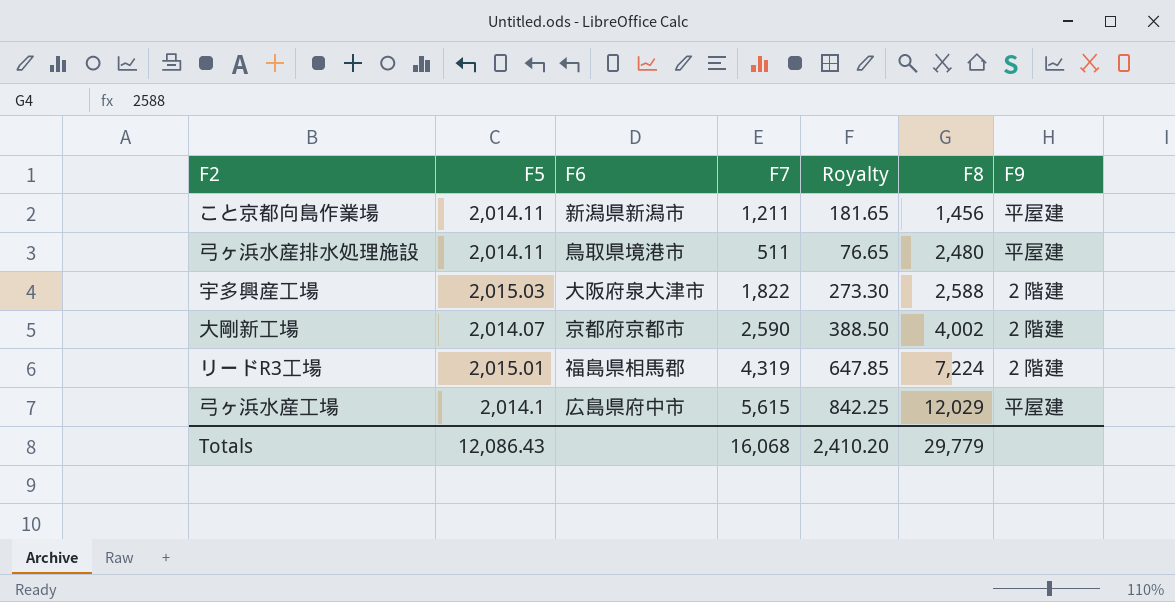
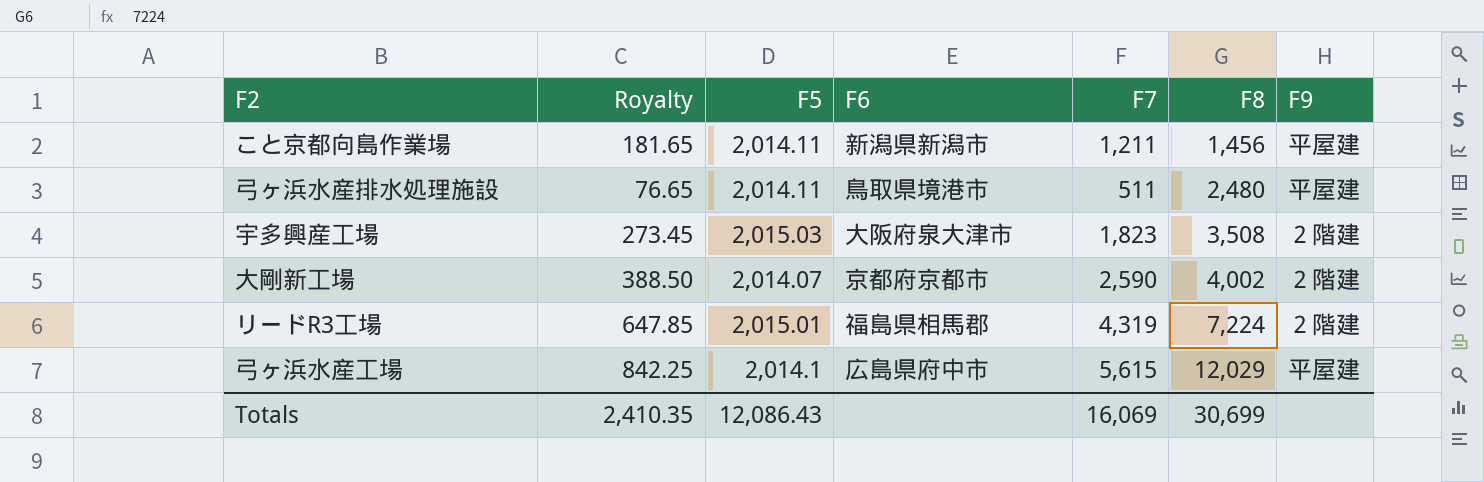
column Royalty | position: 5 -> 2
宇多興産工場 | Royalty: 273.30 -> 273.45
宇多興産工場 | F7: 1,822 -> 1,823
宇多興産工場 | F8: 2,588 -> 3,508
Totals | Royalty: 2,410.20 -> 2,410.35
Totals | F7: 16,068 -> 16,069
Totals | F8: 29,779 -> 30,699

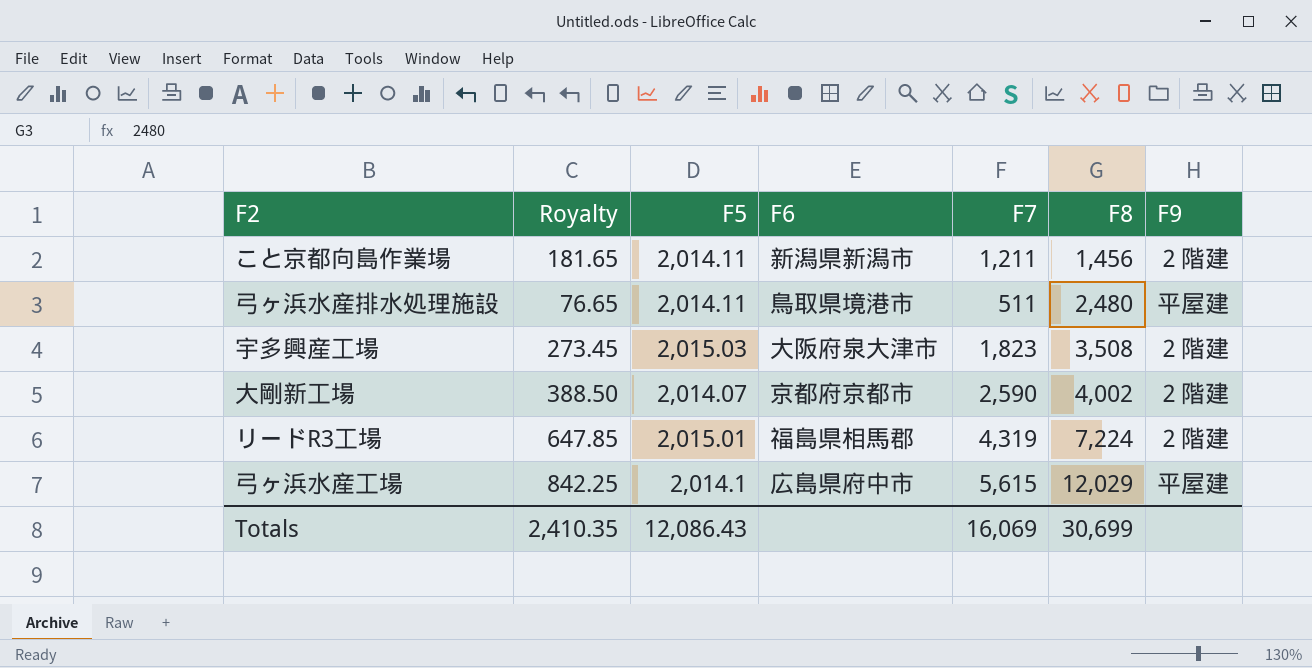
こと京都向島作業場 | F9: 平屋建 -> ２階建

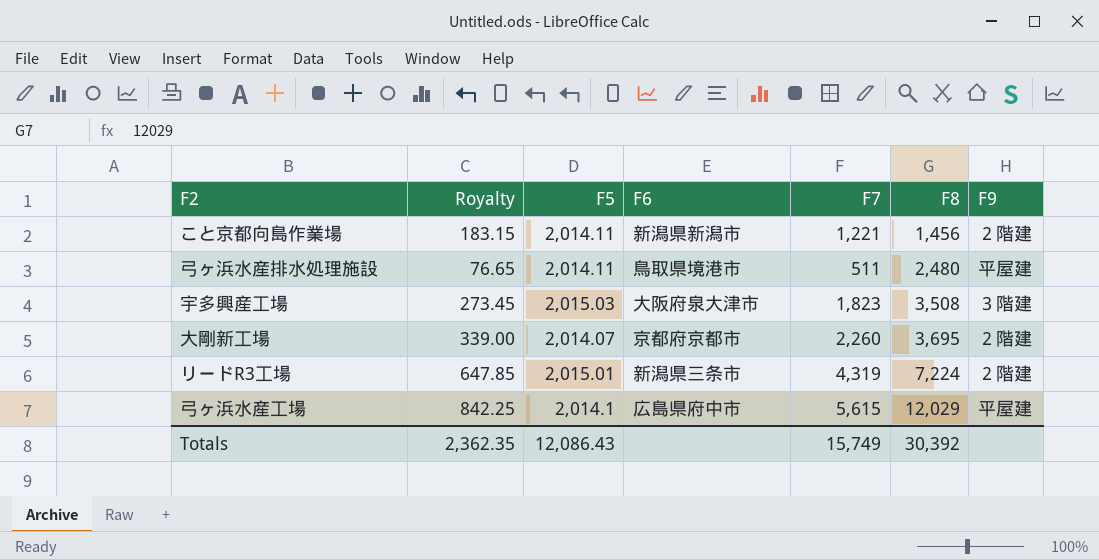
こと京都向島作業場 | Royalty: 181.65 -> 183.15
こと京都向島作業場 | F7: 1,211 -> 1,221
宇多興産工場 | F9: ２階建 -> ３階建
大剛新工場 | Royalty: 388.50 -> 339.00
大剛新工場 | F7: 2,590 -> 2,260
大剛新工場 | F8: 4,002 -> 3,695
リードR3工場 | F6: 福島県相馬郡 -> 新潟県三条市
Totals | Royalty: 2,410.35 -> 2,362.35
Totals | F7: 16,069 -> 15,749
Totals | F8: 30,699 -> 30,392

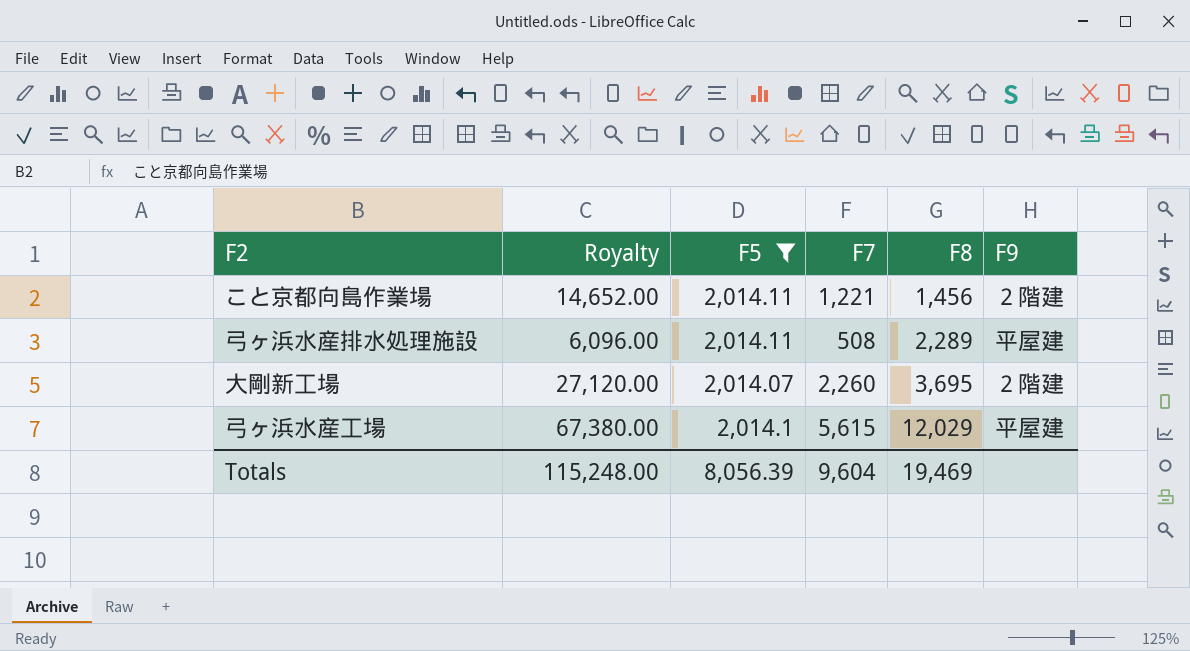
filter: none -> F5 <= 2,014.11
column F6 | position: 4 -> none
column Royalty | formula: [F7] * 0.15 -> [F7] * 12
弓ヶ浜水産排水処理施設 | F7: 511 -> 508
弓ヶ浜水産排水処理施設 | F8: 2,480 -> 2,289
Totals | Royalty: 2,362.35 -> 115,248.00
Totals | F5: 12,086.43 -> 8,056.39
Totals | F7: 15,749 -> 9,604
Totals | F8: 30,392 -> 19,469

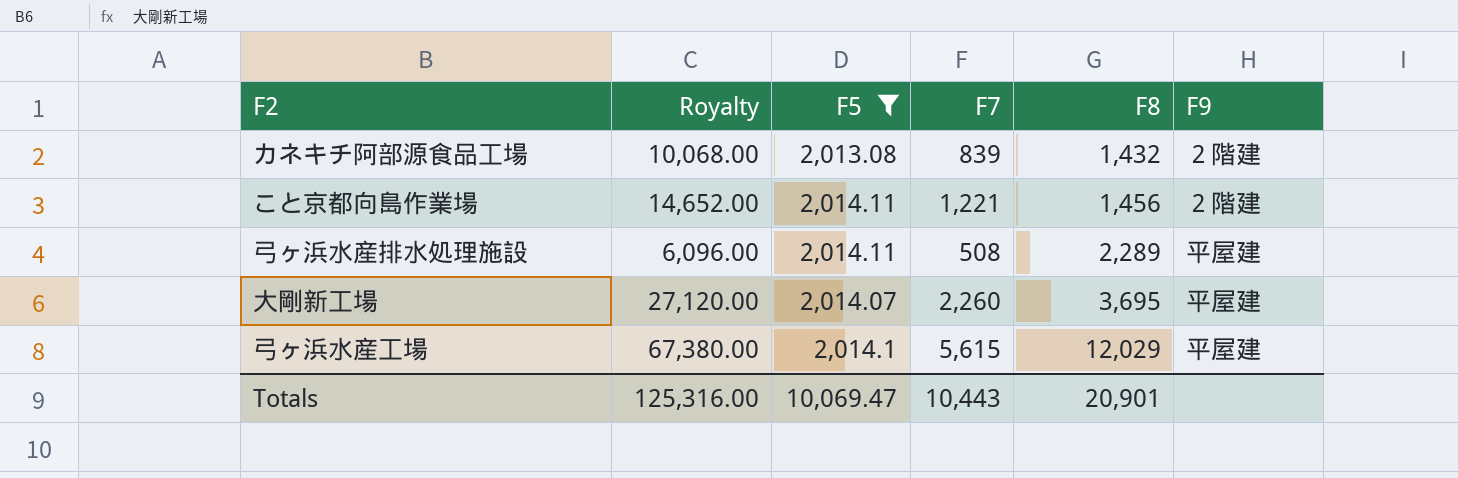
row カネキチ阿部源食品工場: none -> 10,068.00 | 2,013.08 | 839 | 1,432 | ２階建
大剛新工場 | F9: ２階建 -> 平屋建
Totals | Royalty: 115,248.00 -> 125,316.00
Totals | F5: 8,056.39 -> 10,069.47
Totals | F7: 9,604 -> 10,443
Totals | F8: 19,469 -> 20,901

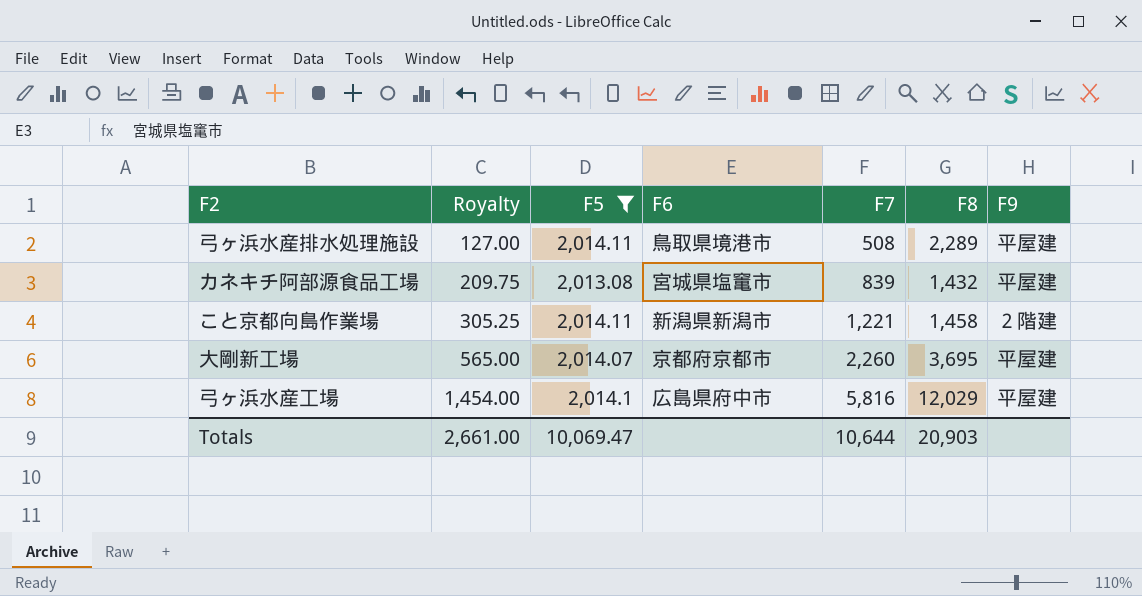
row order: F8 ascending -> Royalty ascending
column Royalty | formula: [F7] * 12 -> [F7] * 0.25
column F6 | position: none -> 4
カネキチ阿部源食品工場 | F9: ２階建 -> 平屋建
こと京都向島作業場 | F8: 1,456 -> 1,458
弓ヶ浜水産工場 | F7: 5,615 -> 5,816
Totals | Royalty: 125,316.00 -> 2,661.00
Totals | F7: 10,443 -> 10,644
Totals | F8: 20,901 -> 20,903

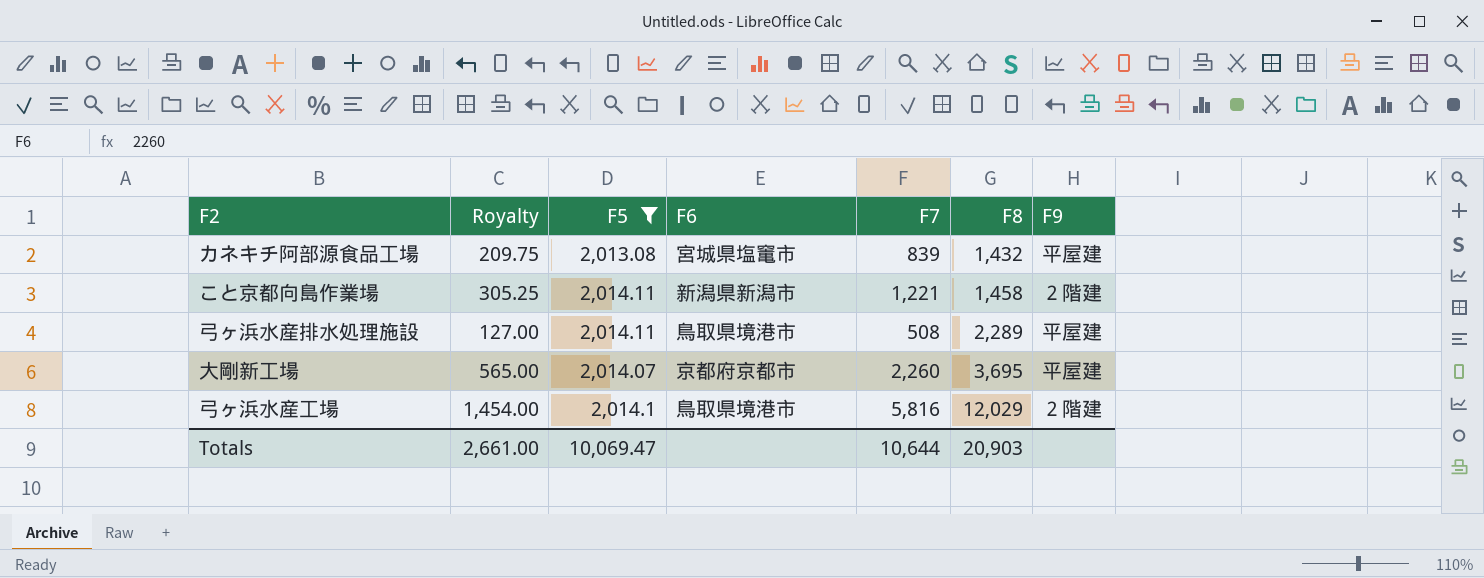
row order: Royalty ascending -> F8 ascending
弓ヶ浜水産工場 | F6: 広島県府中市 -> 鳥取県境港市
弓ヶ浜水産工場 | F9: 平屋建 -> ２階建

